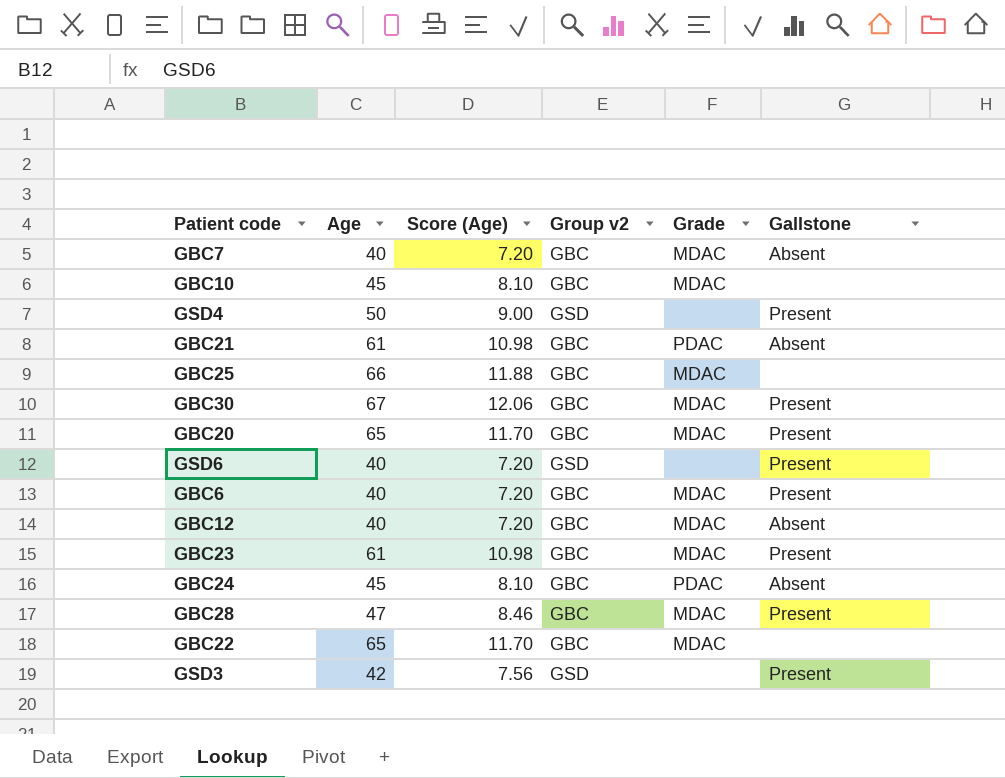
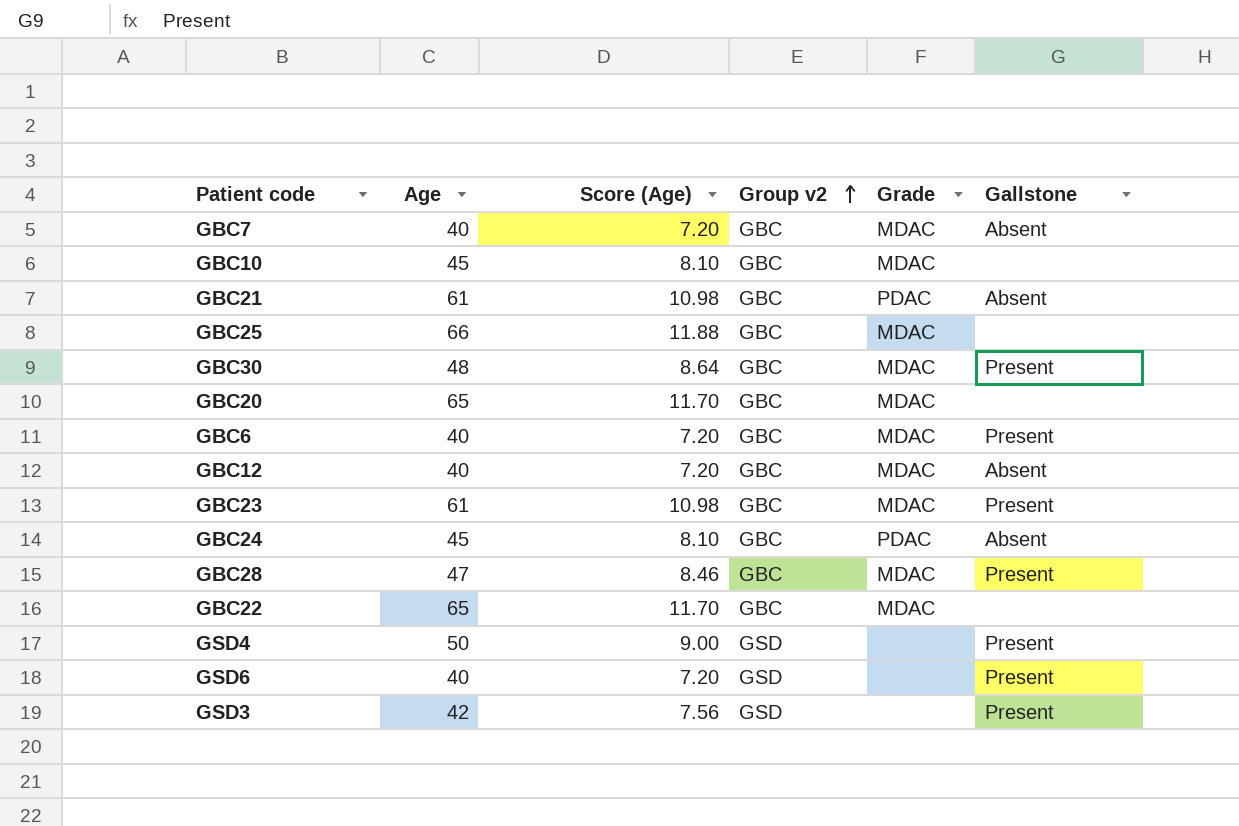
row order: none -> Group v2 ascending
GBC30 | Age: 67 -> 48
GBC30 | Score (Age): 12.06 -> 8.64
GBC20 | Gallstone: Present -> none

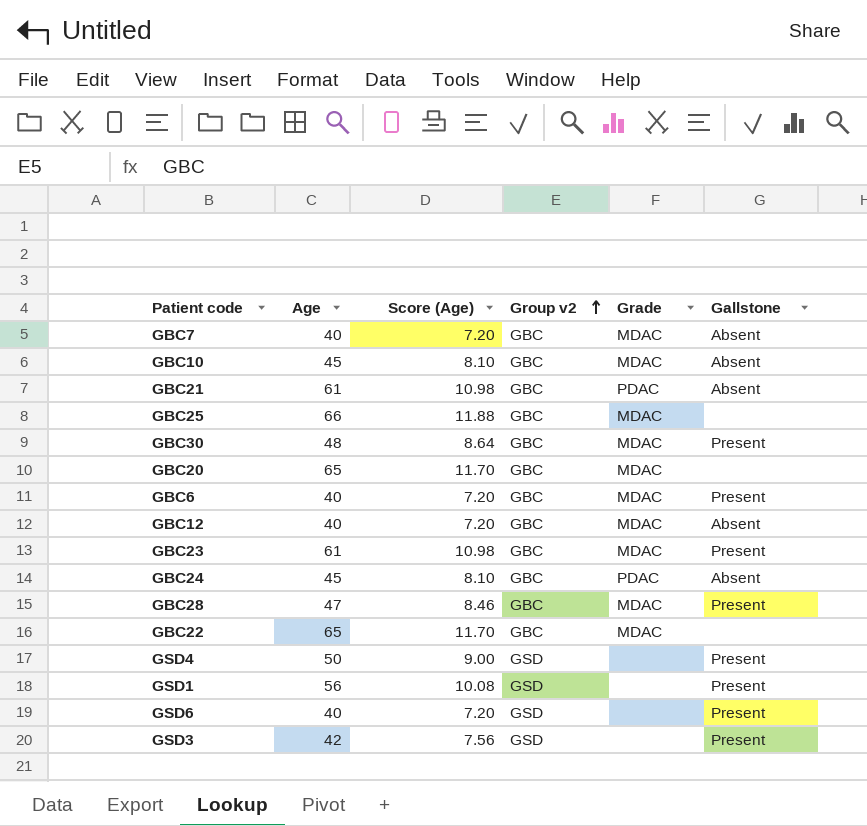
GBC10 | Gallstone: none -> Absent
row GSD1: none -> 56 | 10.08 | GSD | none | Present

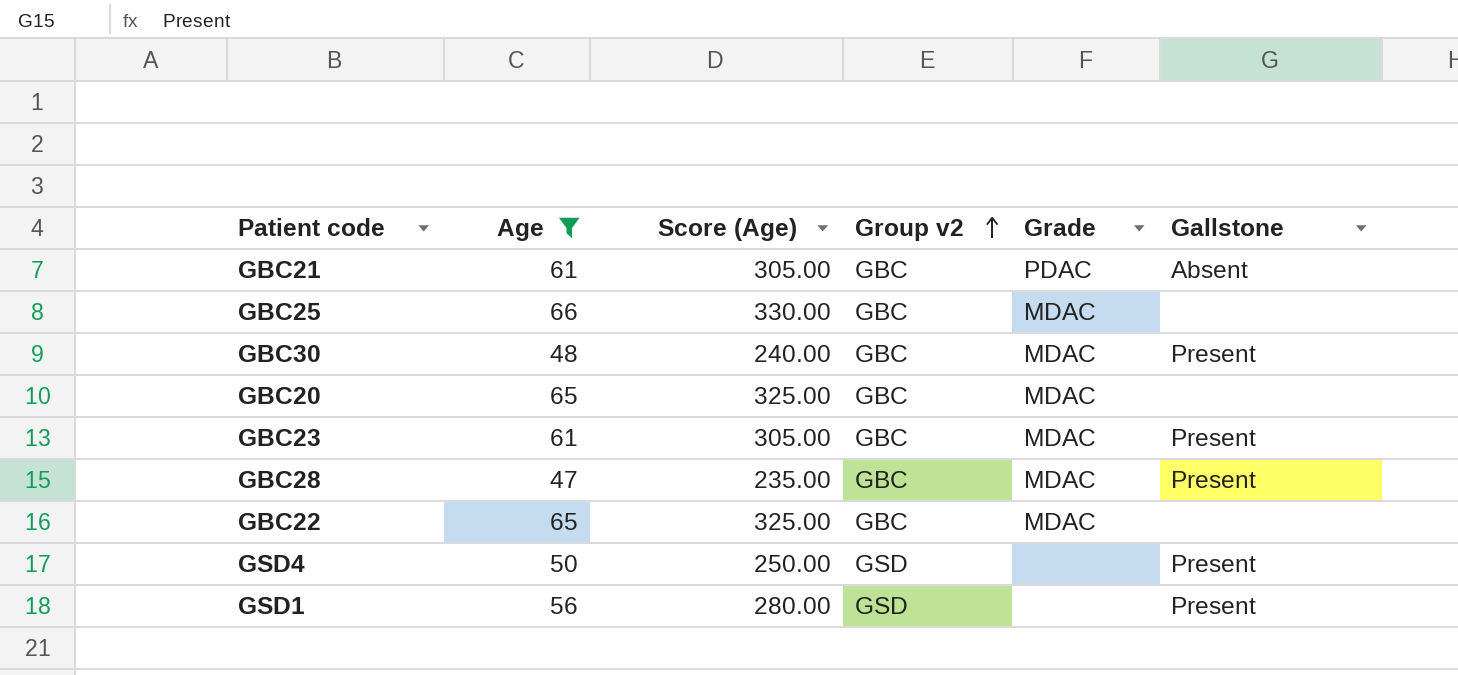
filter: none -> Age >= 47
column Score (Age) | formula: [Age] * 0.18 -> [Age] * 5

